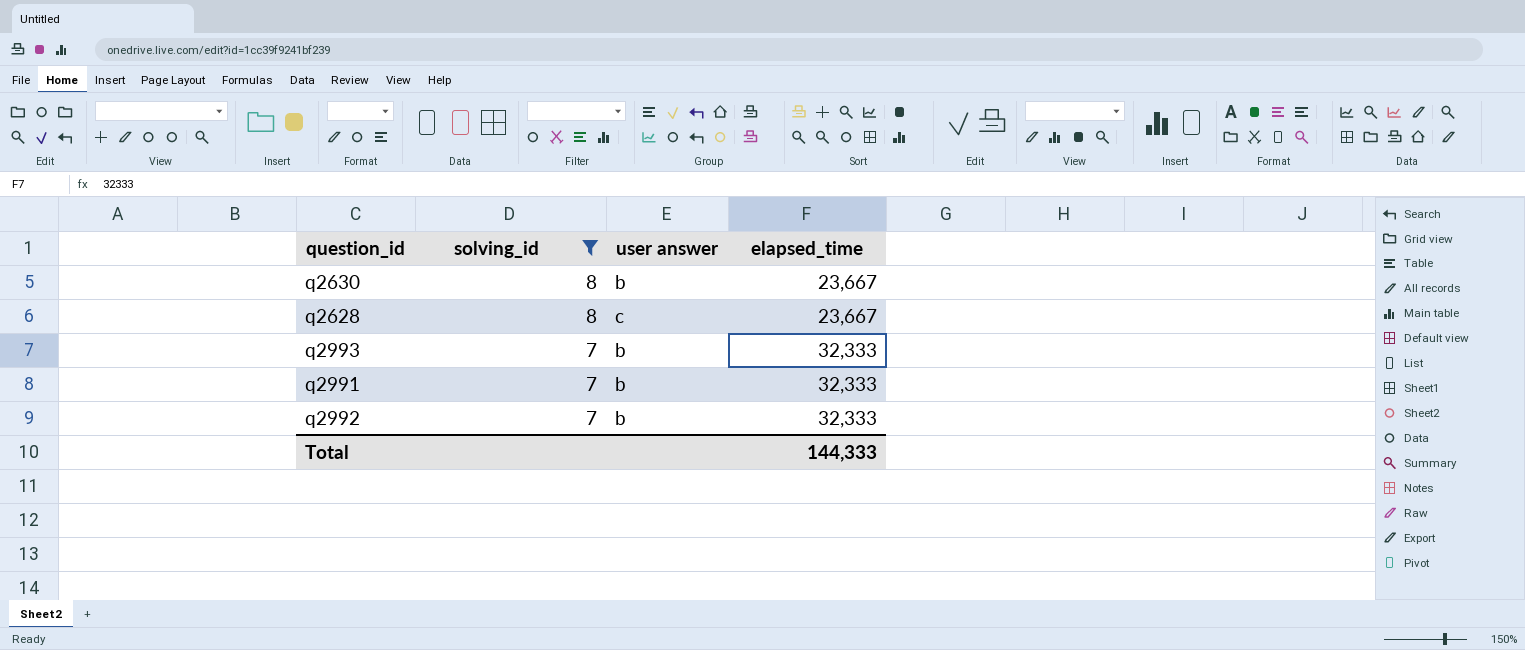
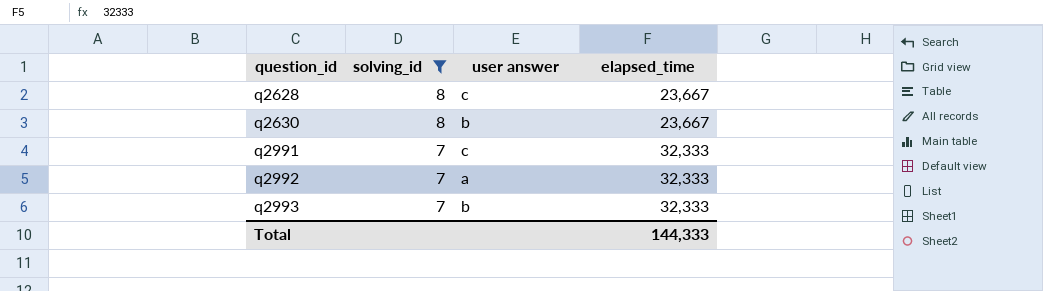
row order: solving_id descending -> question_id ascending
q2991 | user answer: b -> c
q2992 | user answer: b -> a

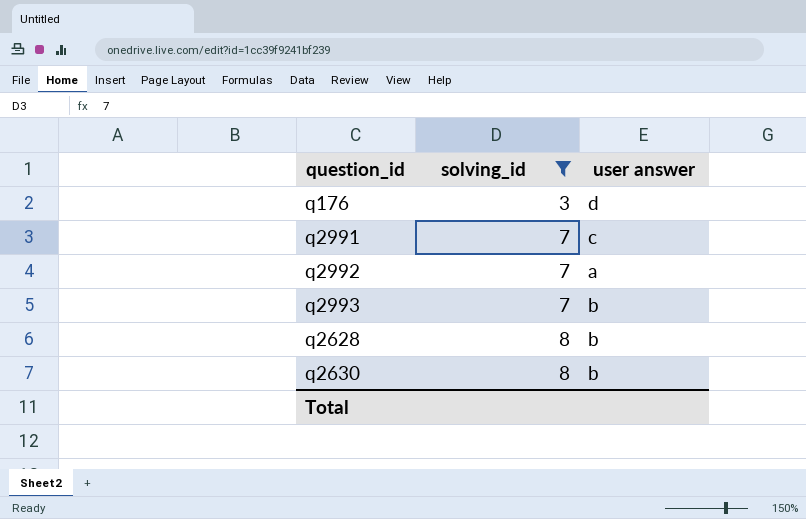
row order: question_id ascending -> solving_id ascending
column elapsed_time | position: 4 -> none
row q176: none -> 3 | d
q2628 | user answer: c -> b

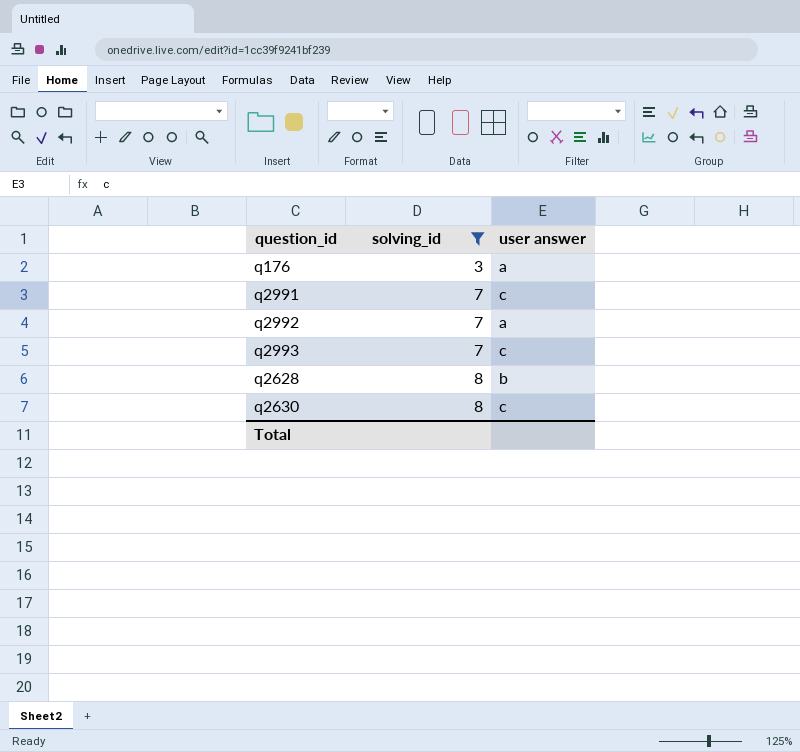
q176 | user answer: d -> a
q2993 | user answer: b -> c
q2630 | user answer: b -> c

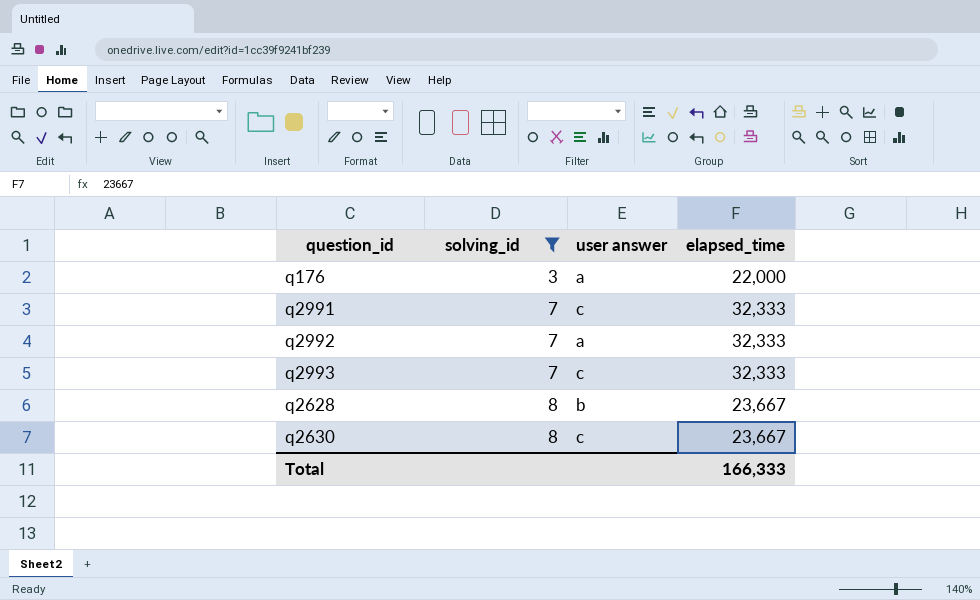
column elapsed_time | position: none -> 4

